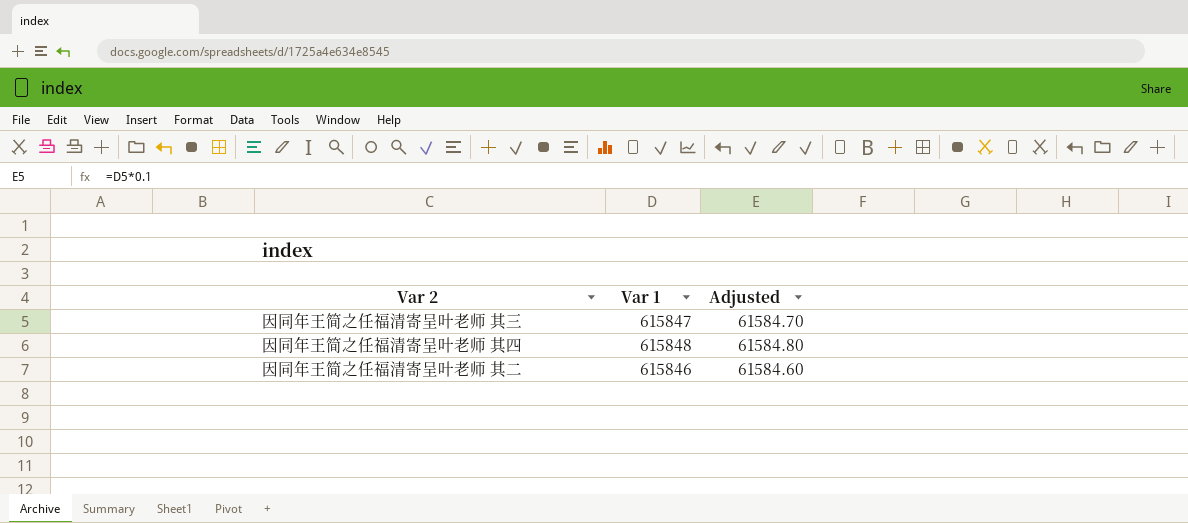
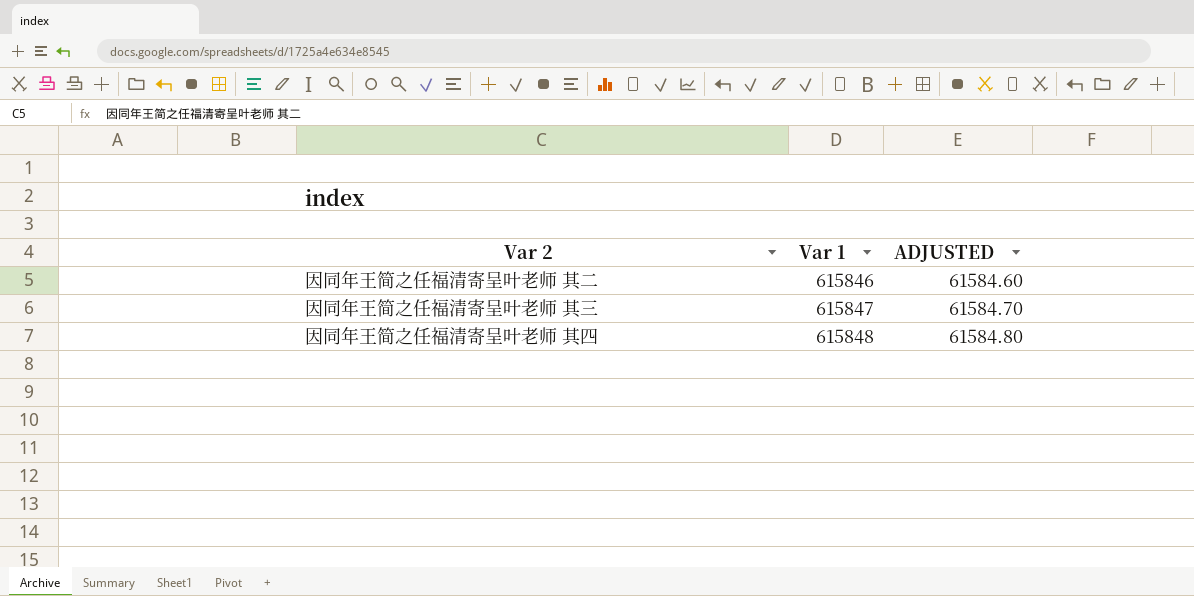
row order: none -> Var 1 ascending
column name: Adjusted -> ADJUSTED

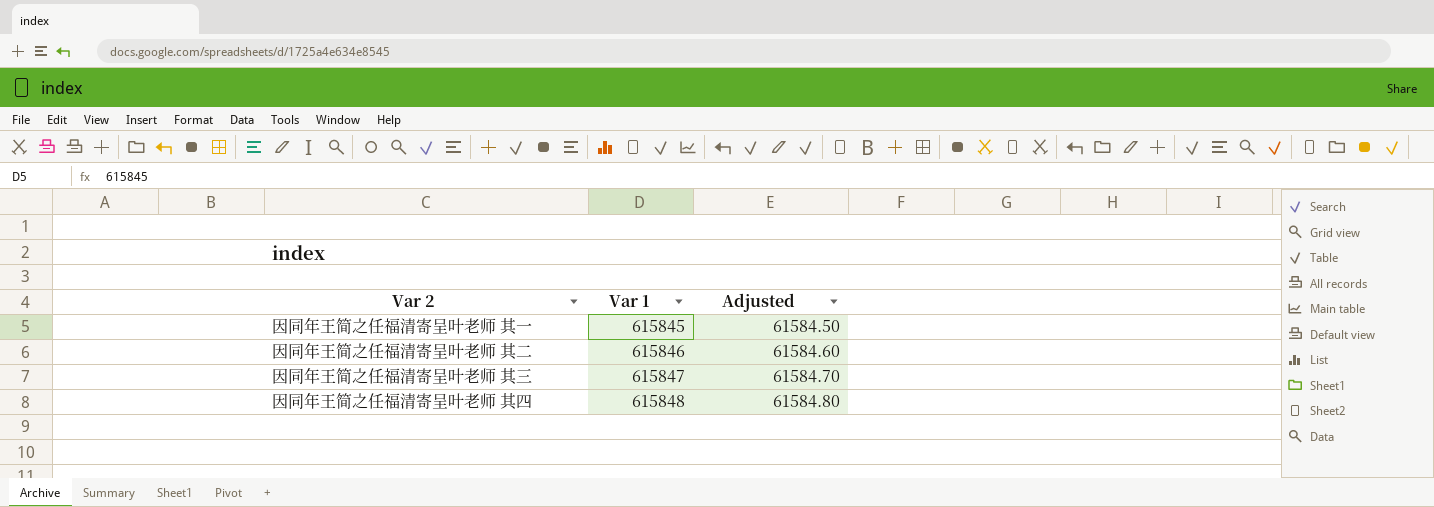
column name: ADJUSTED -> Adjusted
row 因同年王简之任福清寄呈叶老师 其一: none -> 615845 | 61584.50

